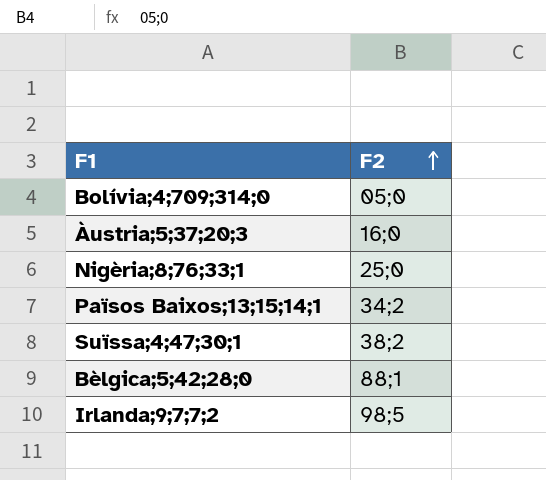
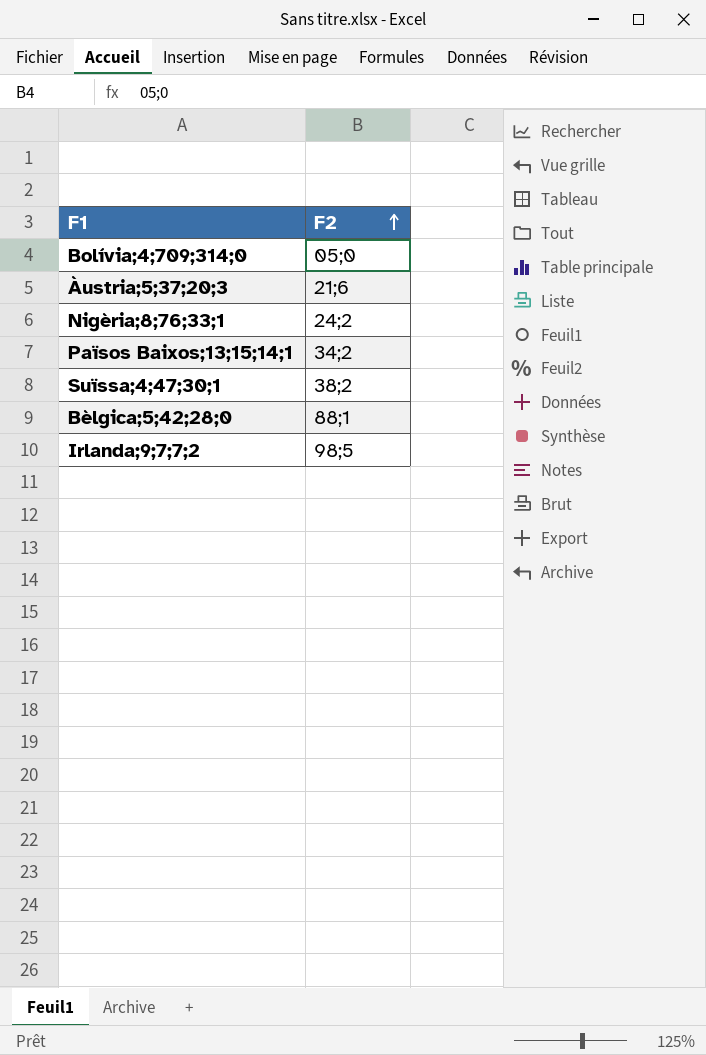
Àustria;5;37;20;3 | F2: 16;0 -> 21;6
Nigèria;8;76;33;1 | F2: 25;0 -> 24;2

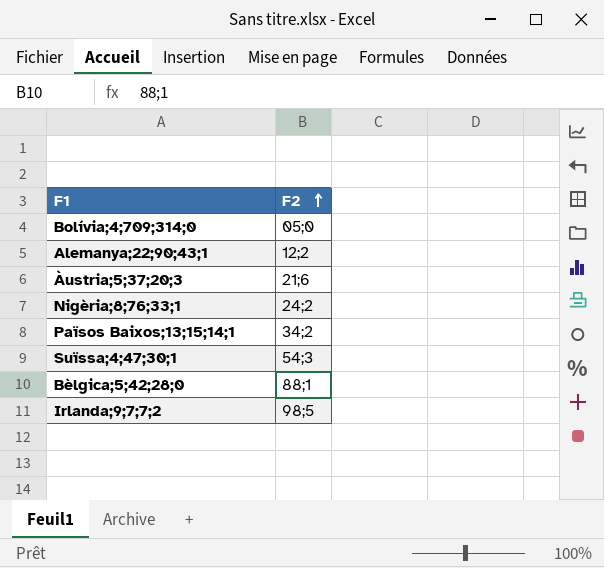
row Alemanya;22;90;43;1: none -> 12;2
Suïssa;4;47;30;1 | F2: 38;2 -> 54;3

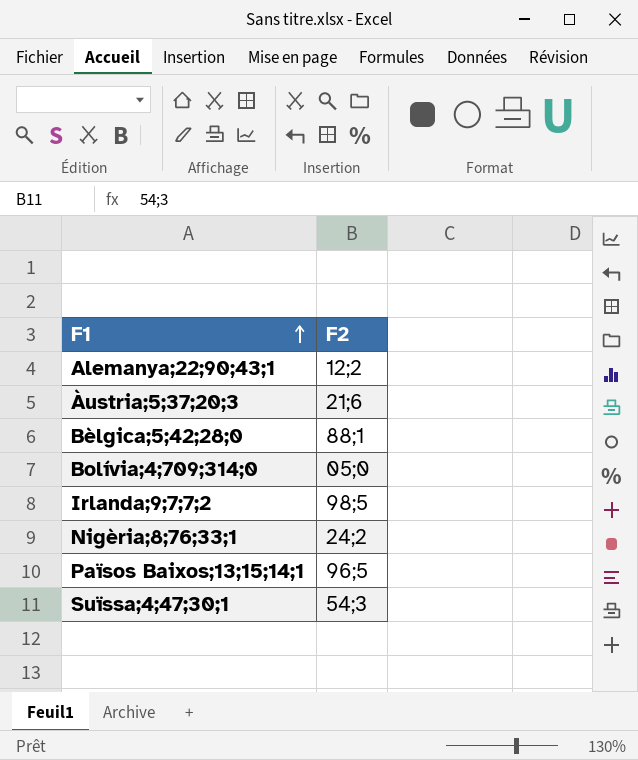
row order: F2 ascending -> F1 ascending
Països Baixos;13;15;14;1 | F2: 34;2 -> 96;5

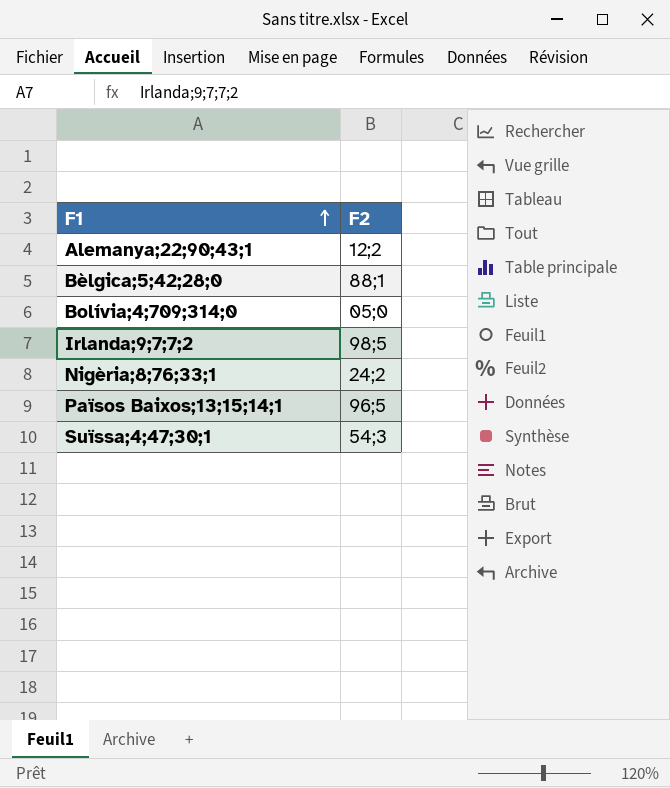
row Àustria;5;37;20;3: 21;6 -> none

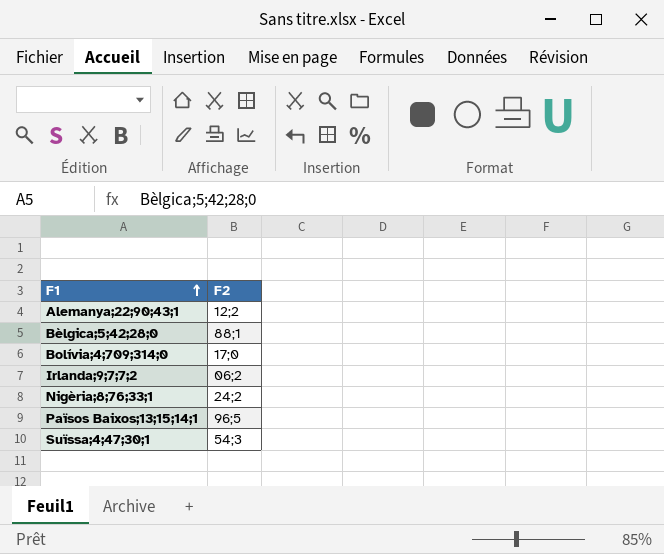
Bolívia;4;709;314;0 | F2: 05;0 -> 17;0
Irlanda;9;7;7;2 | F2: 98;5 -> 06;2

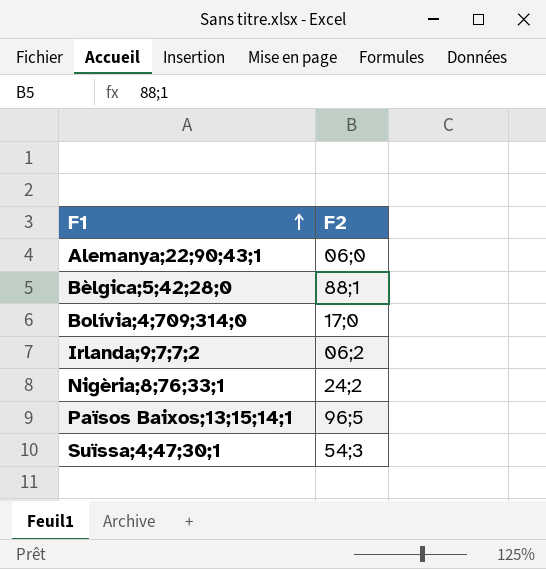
Alemanya;22;90;43;1 | F2: 12;2 -> 06;0

